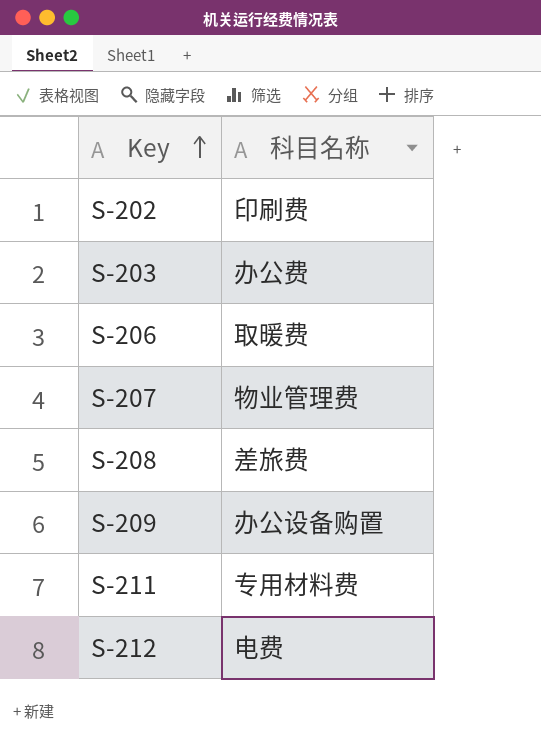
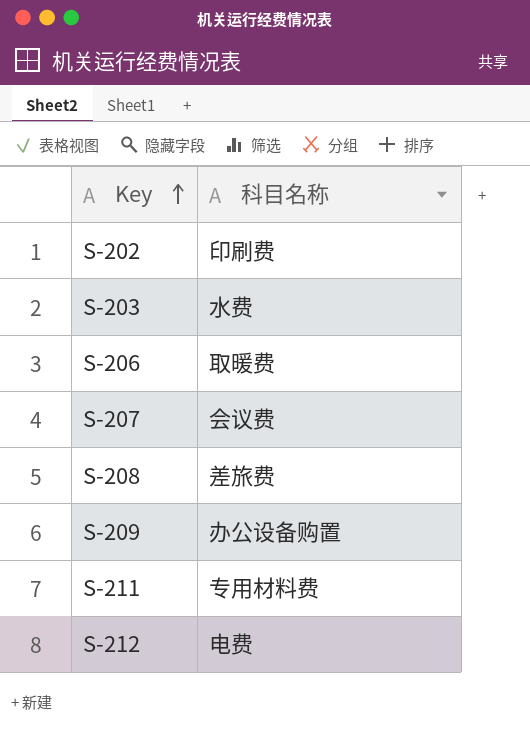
S-203 | 科目名称: 办公费 -> 水费
S-207 | 科目名称: 物业管理费 -> 会议费

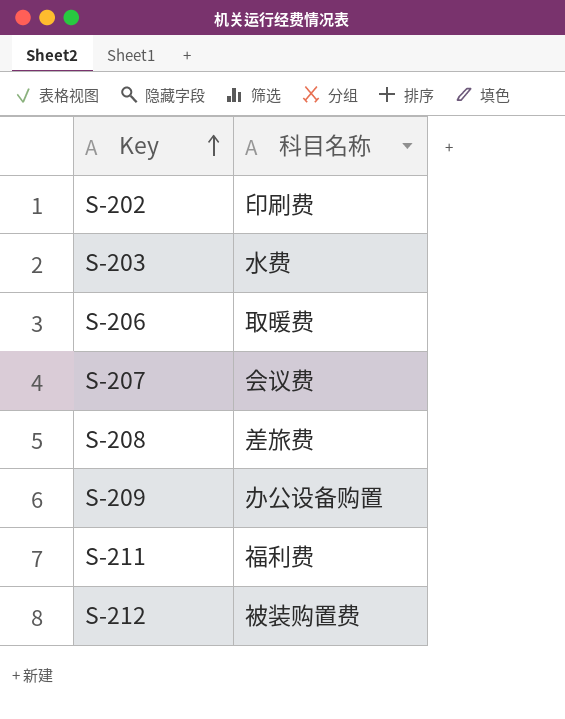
S-211 | 科目名称: 专用材料费 -> 福利费
S-212 | 科目名称: 电费 -> 被装购置费

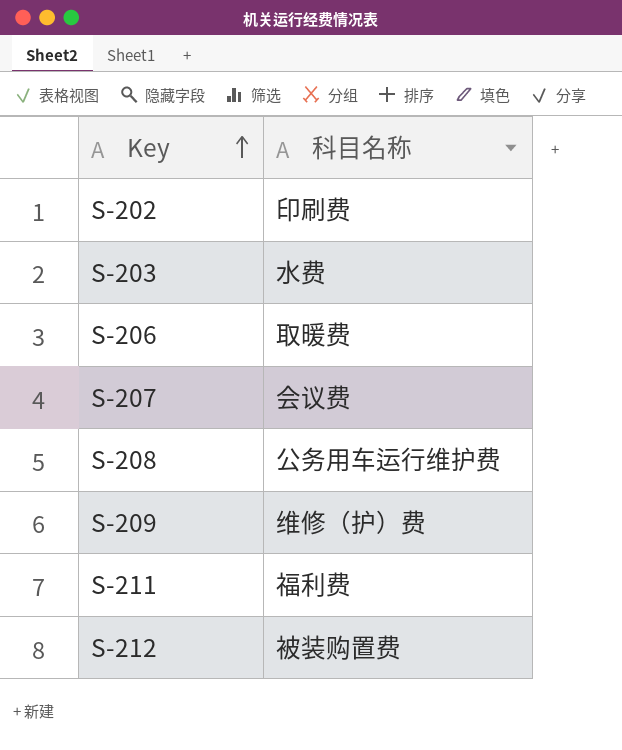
S-208 | 科目名称: 差旅费 -> 公务用车运行维护费
S-209 | 科目名称: 办公设备购置 -> 维修（护）费

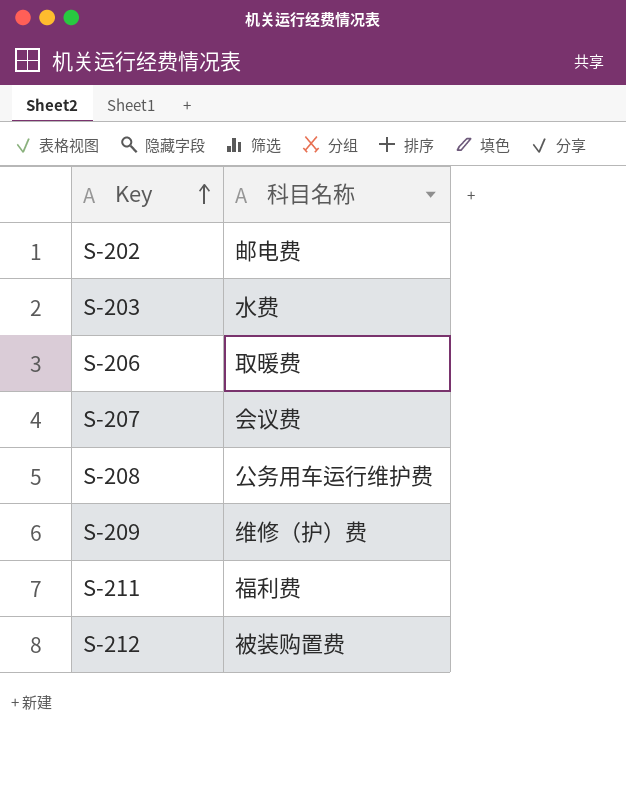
S-202 | 科目名称: 印刷费 -> 邮电费

